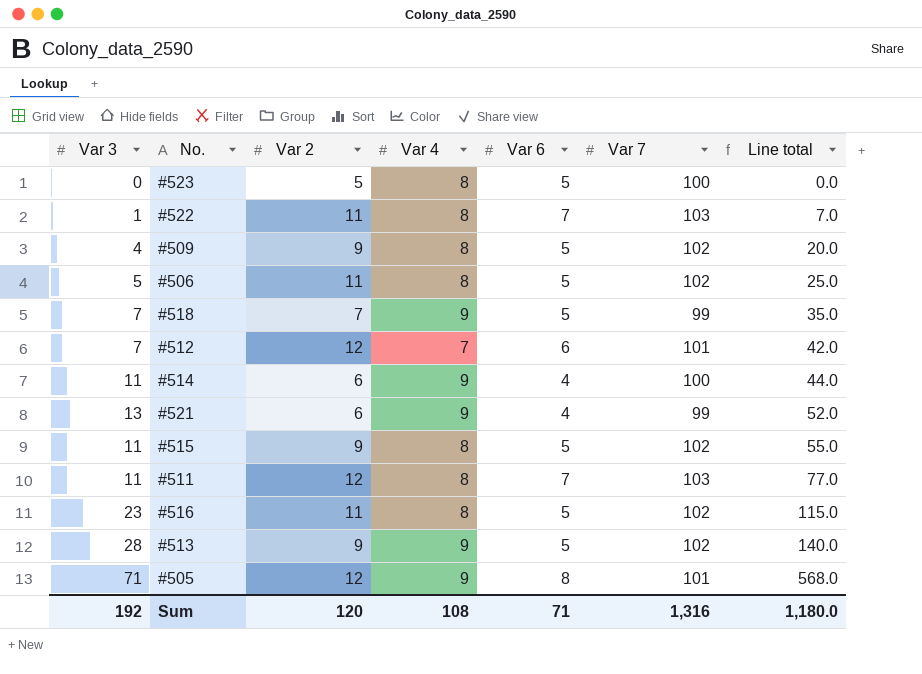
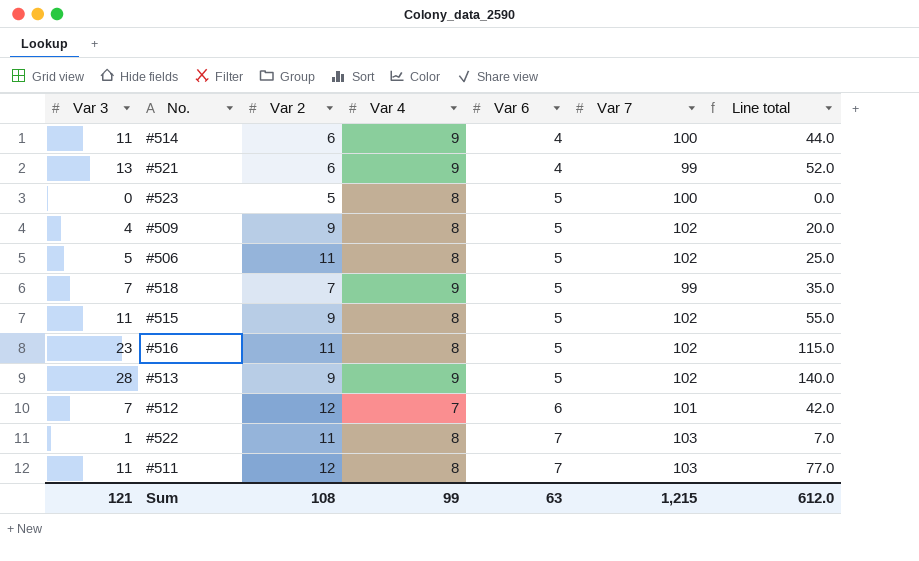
row order: Line total ascending -> Var 6 ascending
row #505: 71 | 12 | 9 | 8 | 101 | 568.0 -> none
Sum | Var 3: 192 -> 121
Sum | Var 2: 120 -> 108
Sum | Var 4: 108 -> 99
Sum | Var 6: 71 -> 63
Sum | Var 7: 1,316 -> 1,215
Sum | Line total: 1,180.0 -> 612.0

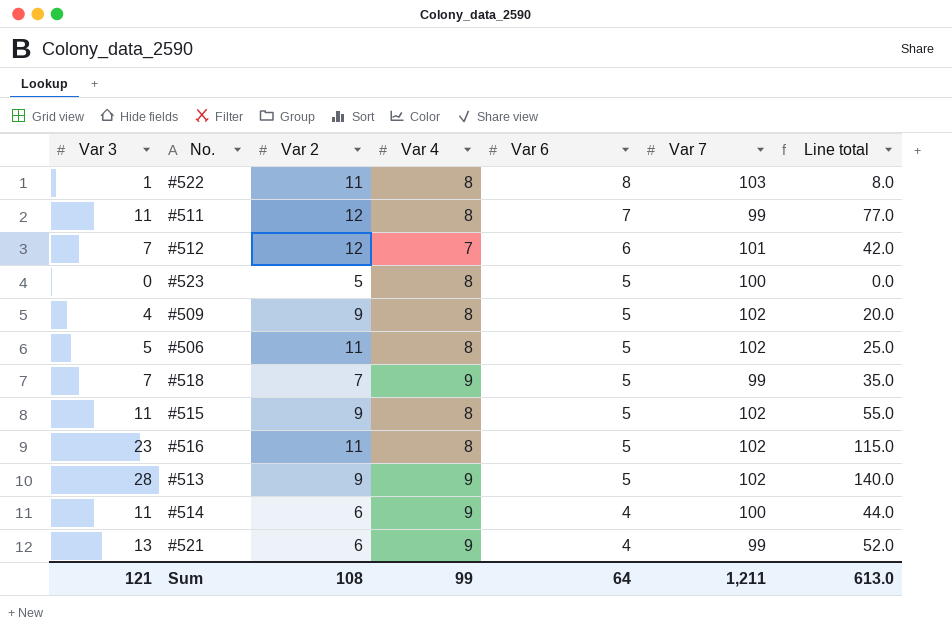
row order: Var 6 ascending -> Var 6 descending
#522 | Var 6: 7 -> 8
#522 | Line total: 7.0 -> 8.0
#511 | Var 7: 103 -> 99
Sum | Var 6: 63 -> 64
Sum | Var 7: 1,215 -> 1,211
Sum | Line total: 612.0 -> 613.0

